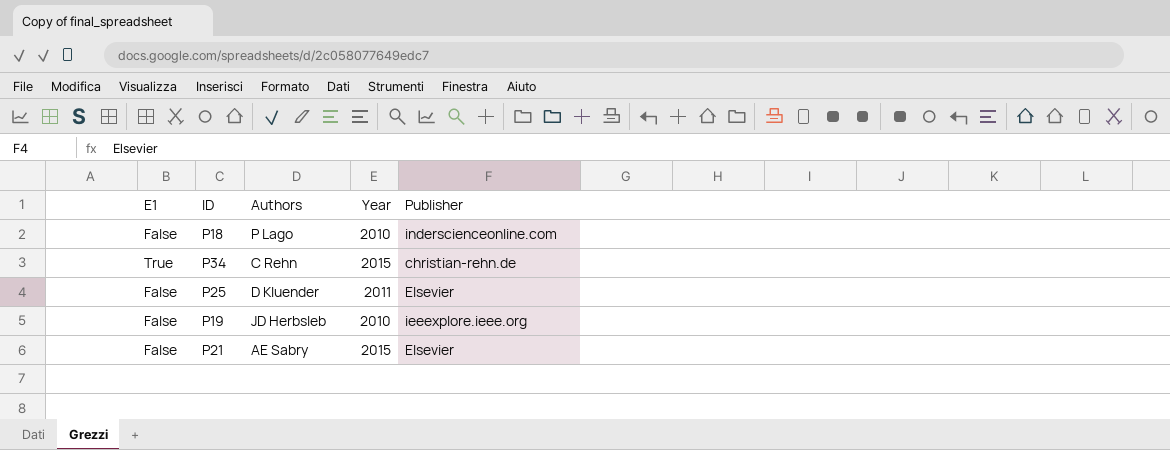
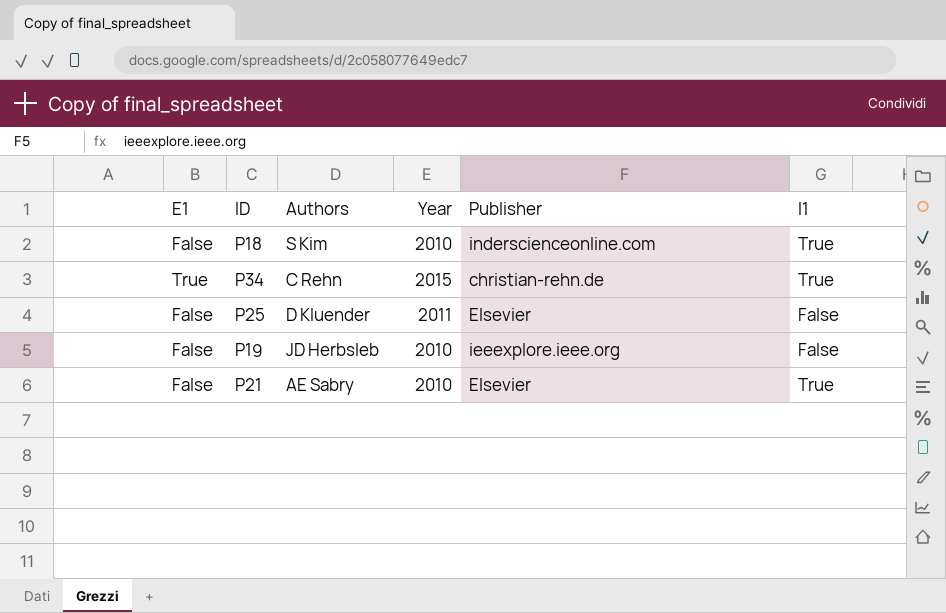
column I1 | position: none -> 6
P18 | Authors: P Lago -> S Kim
P21 | Year: 2015 -> 2010

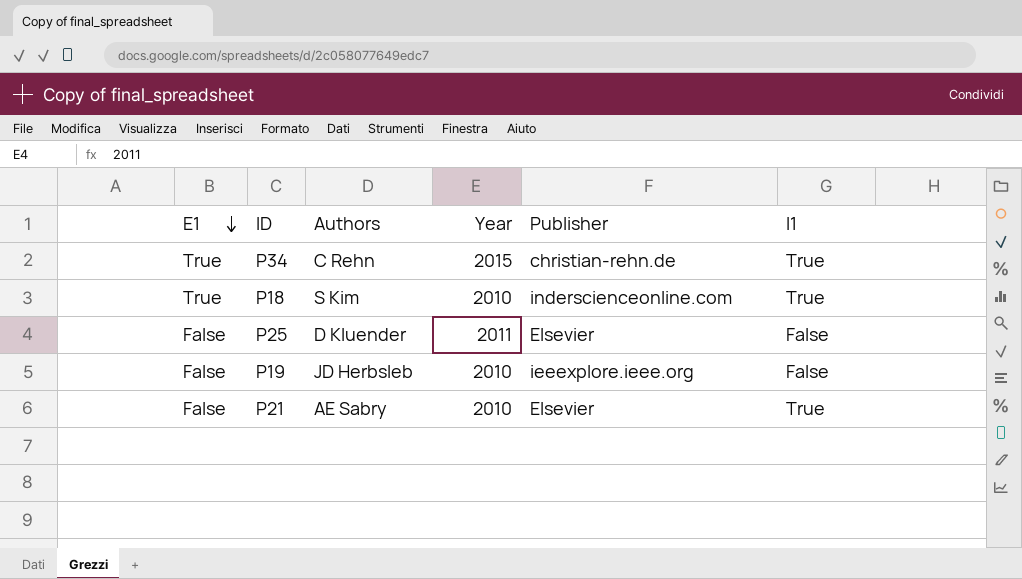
row order: none -> E1 descending
P18 | E1: False -> True

